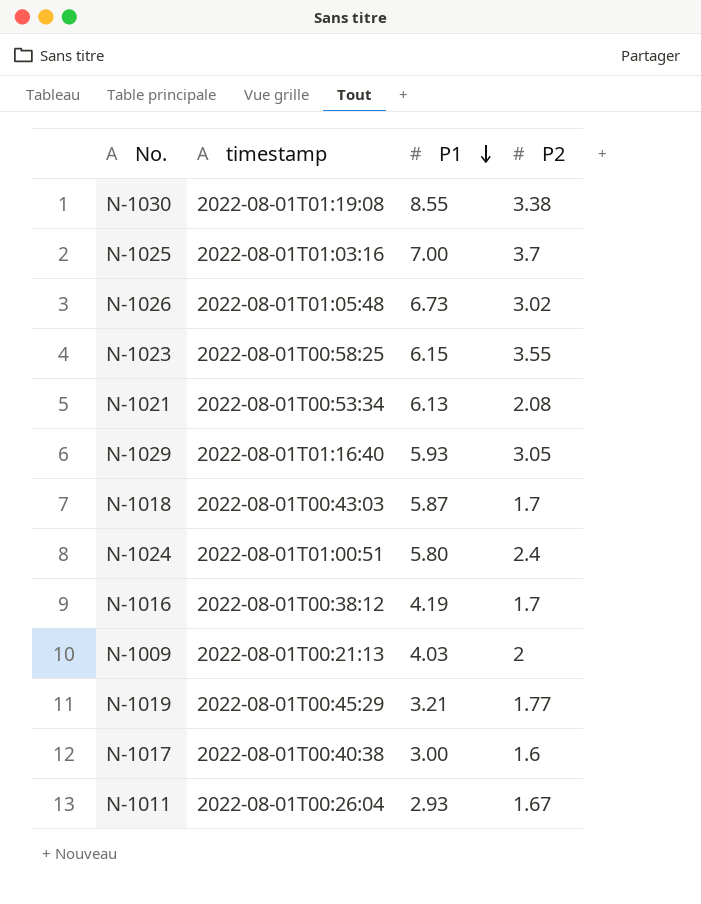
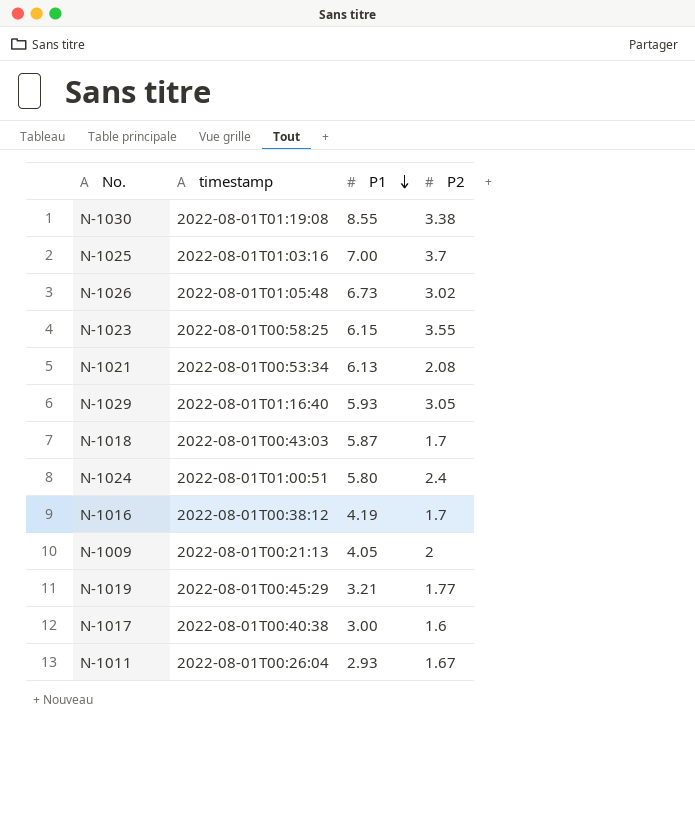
N-1009 | P1: 4.03 -> 4.05

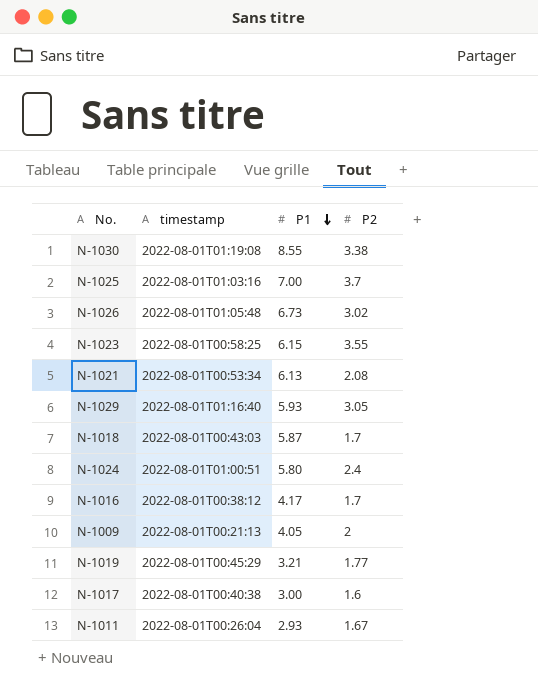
N-1016 | P1: 4.19 -> 4.17

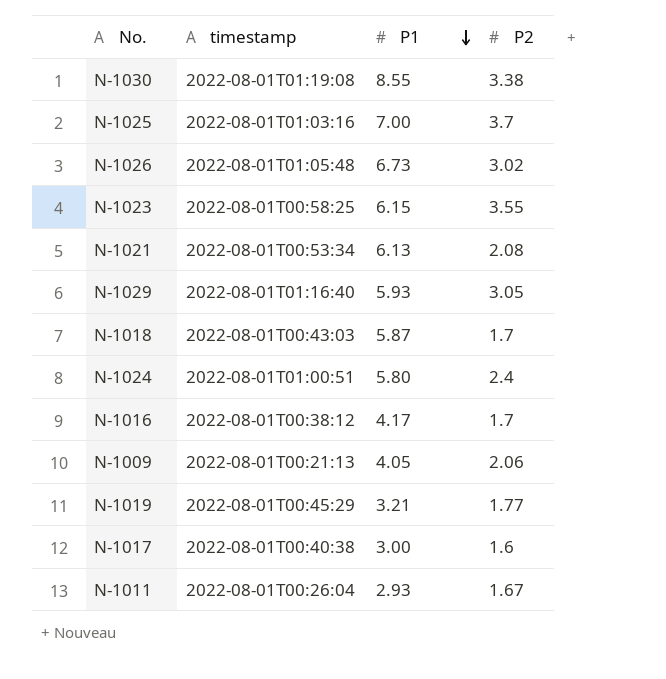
N-1009 | P2: 2 -> 2.06

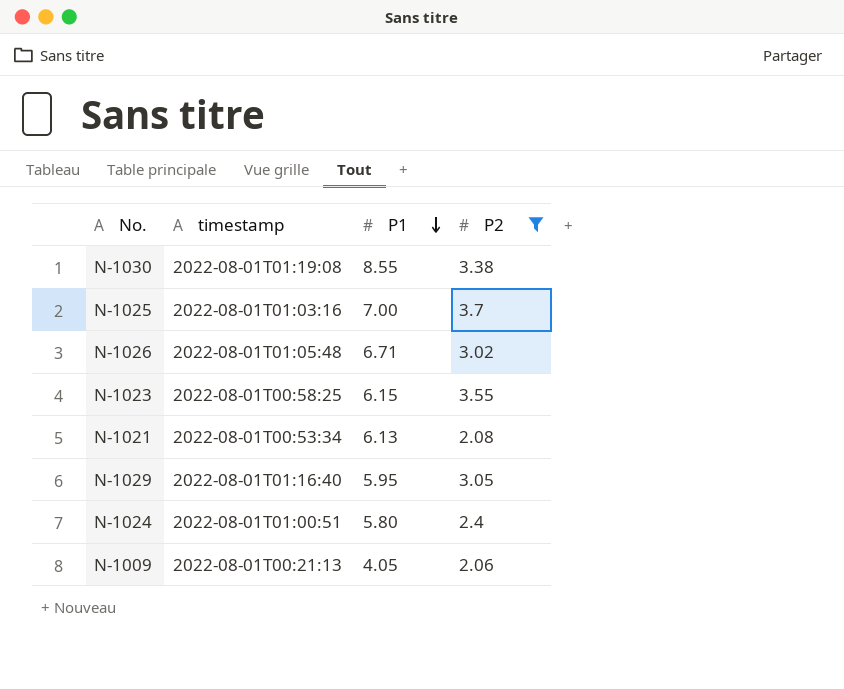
filter: none -> P2 >= 2.06
N-1026 | P1: 6.73 -> 6.71
N-1029 | P1: 5.93 -> 5.95

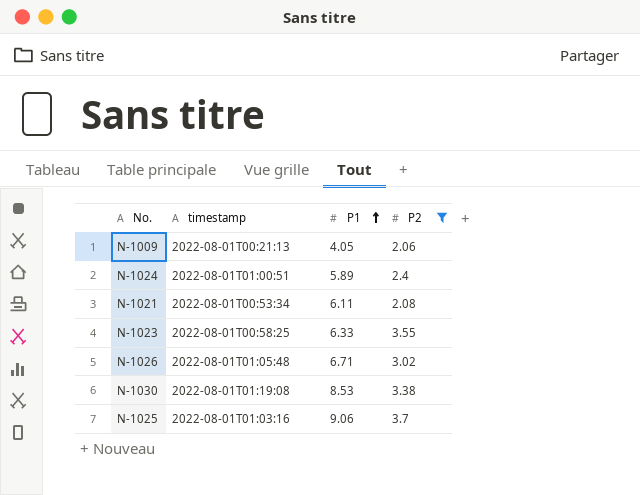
row order: P1 descending -> P1 ascending
row N-1029: 2022-08-01T01:16:40 | 5.95 | 3.05 -> none
N-1024 | P1: 5.80 -> 5.89
N-1021 | P1: 6.13 -> 6.11
N-1023 | P1: 6.15 -> 6.33
N-1030 | P1: 8.55 -> 8.53
N-1025 | P1: 7.00 -> 9.06

